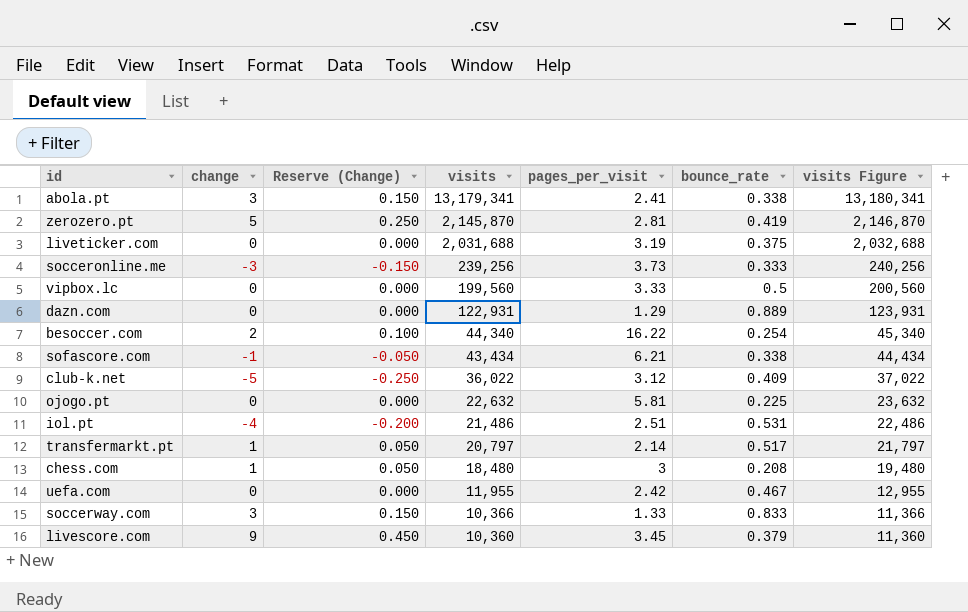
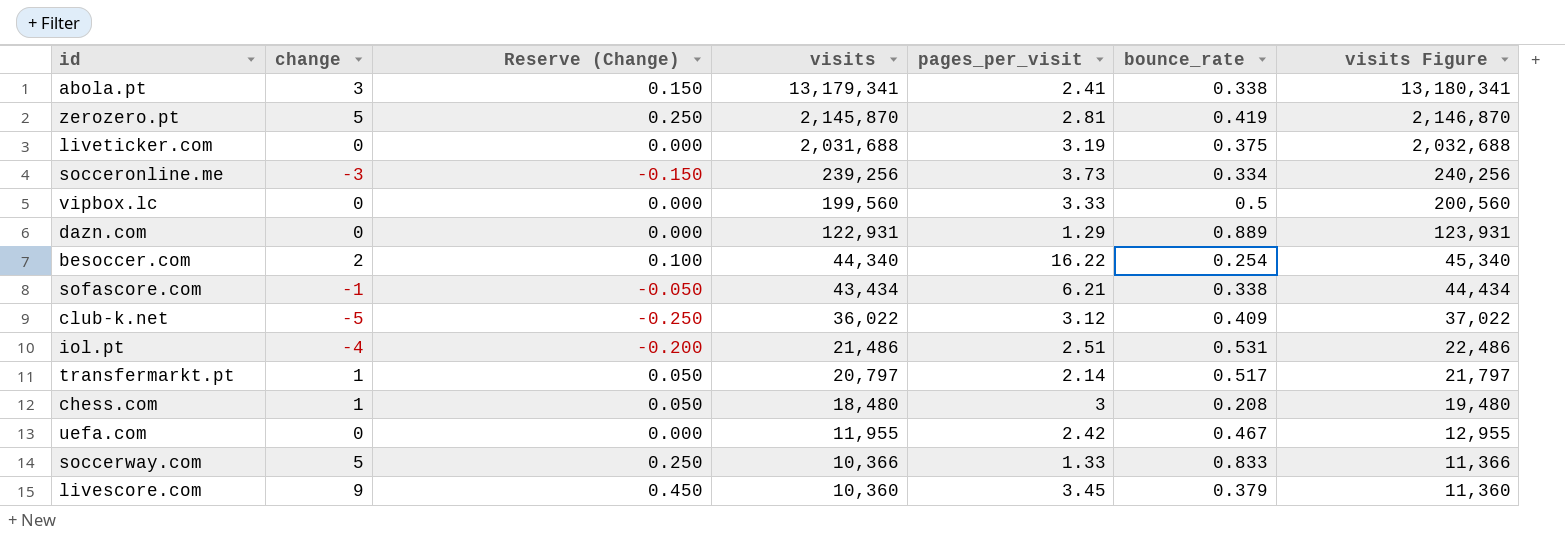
row ojogo.pt: 0 | 0.000 | 22,632 | 5.81 | 0.225 | 23,632 -> none
socceronline.me | bounce_rate: 0.333 -> 0.334
soccerway.com | change: 3 -> 5
soccerway.com | Reserve (Change): 0.150 -> 0.250

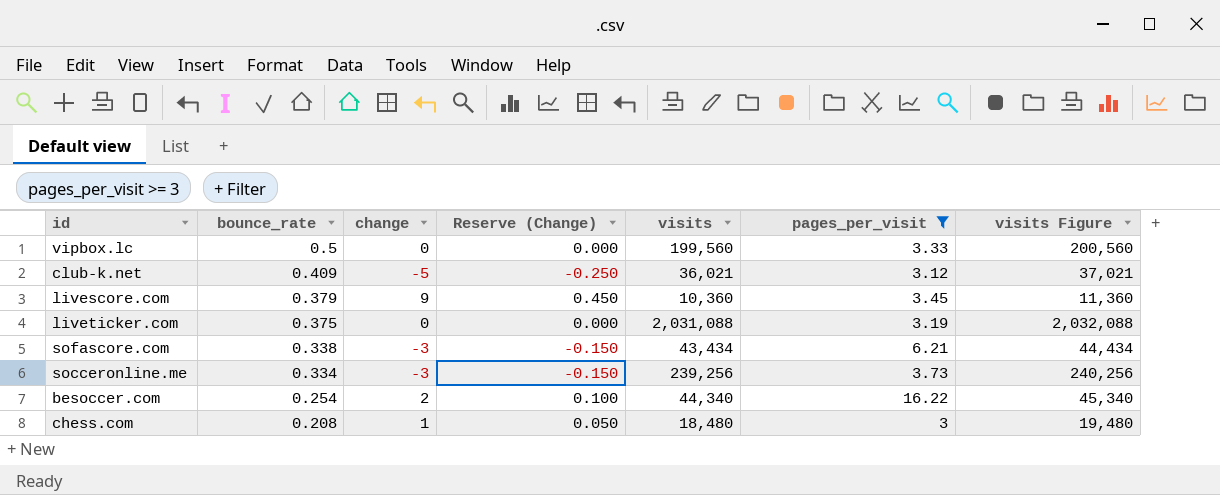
filter: none -> pages_per_visit >= 3
row order: visits descending -> bounce_rate descending
column bounce_rate | position: 6 -> 2
club-k.net | visits: 36,022 -> 36,021
club-k.net | visits Figure: 37,022 -> 37,021
liveticker.com | visits: 2,031,688 -> 2,031,088
liveticker.com | visits Figure: 2,032,688 -> 2,032,088
sofascore.com | change: -1 -> -3
sofascore.com | Reserve (Change): -0.050 -> -0.150

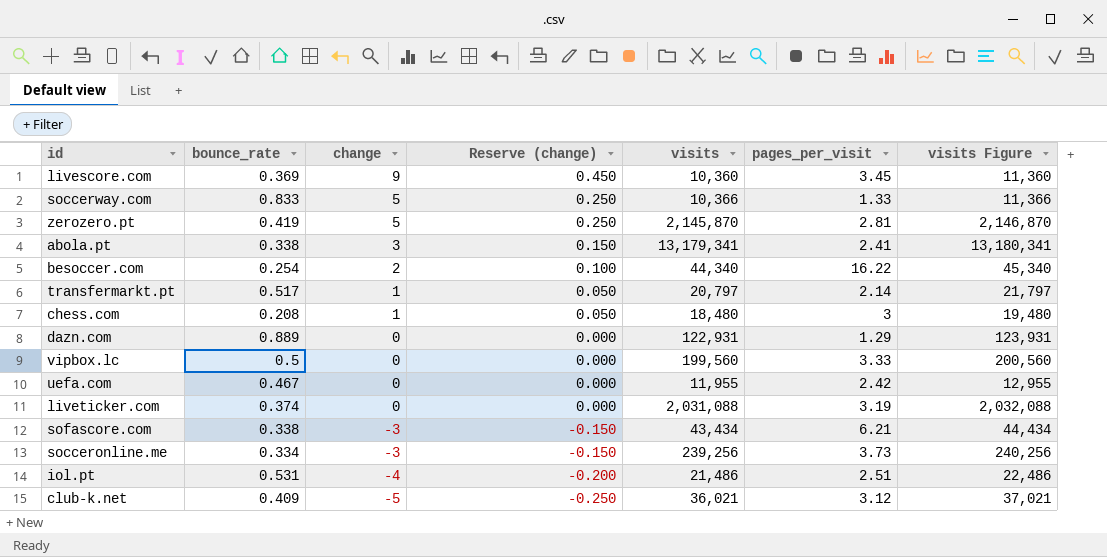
filter: pages_per_visit >= 3 -> none
row order: bounce_rate descending -> change descending
column name: Reserve (Change) -> Reserve (change)
livescore.com | bounce_rate: 0.379 -> 0.369
liveticker.com | bounce_rate: 0.375 -> 0.374

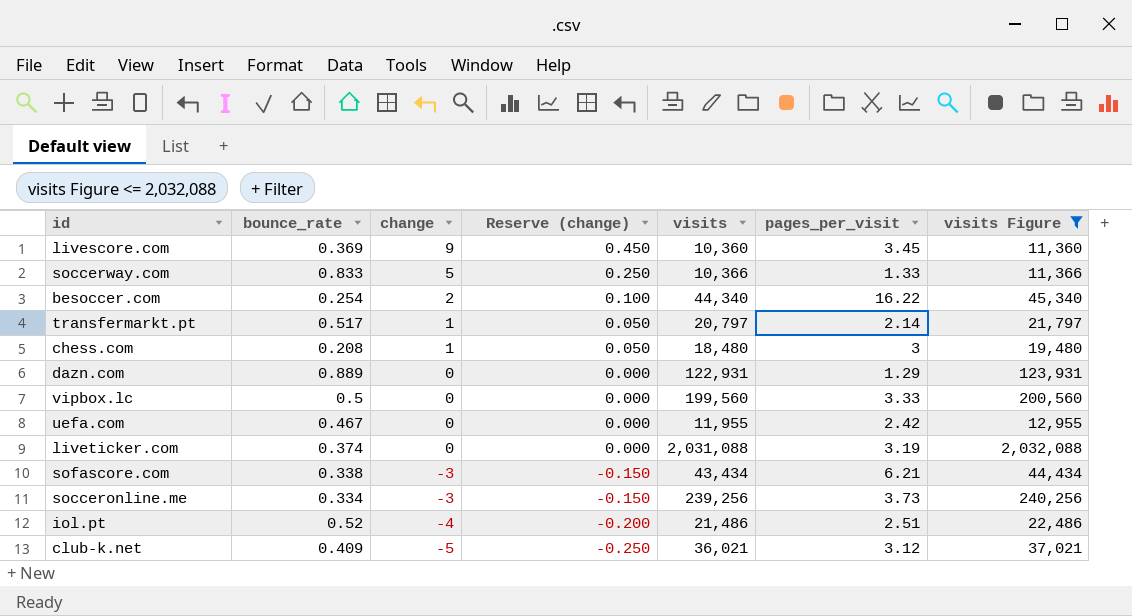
filter: none -> visits Figure <= 2,032,088
iol.pt | bounce_rate: 0.531 -> 0.52

